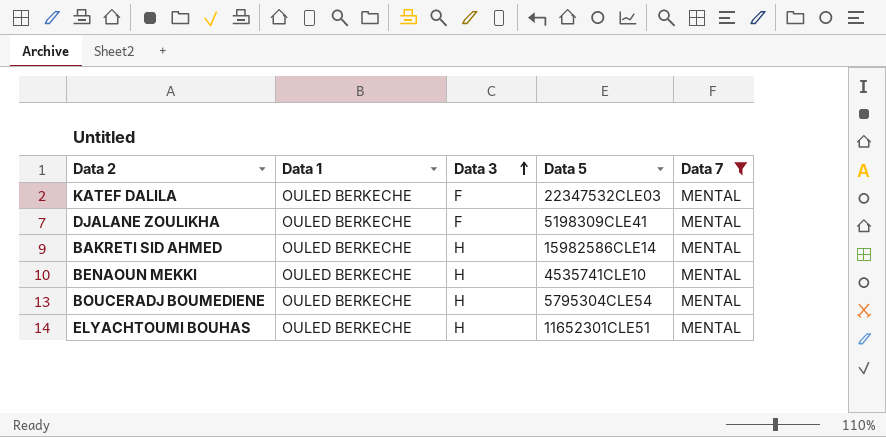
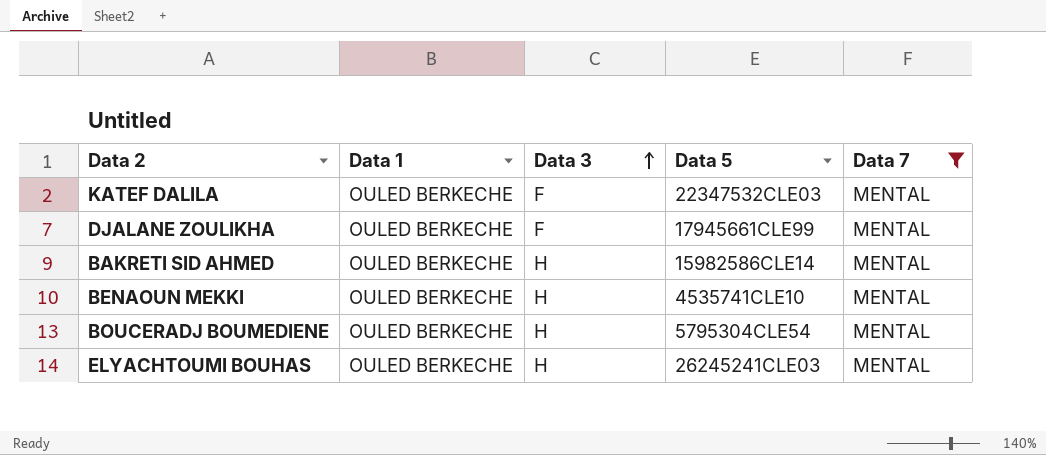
DJALANE ZOULIKHA | Data 5: 5198309CLE41 -> 17945661CLE99
ELYACHTOUMI BOUHAS | Data 5: 11652301CLE51 -> 26245241CLE03

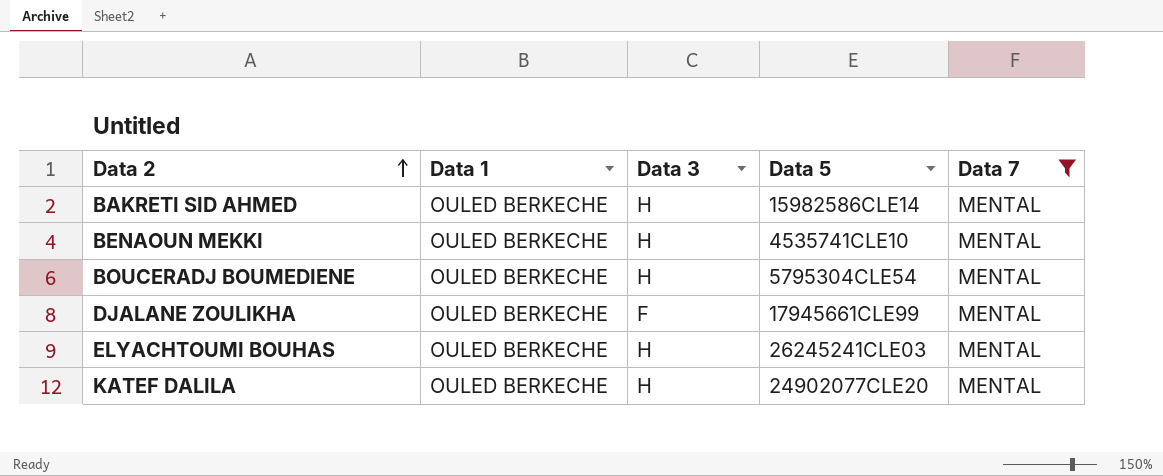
row order: Data 3 ascending -> Data 2 ascending
KATEF DALILA | Data 3: F -> H
KATEF DALILA | Data 5: 22347532CLE03 -> 24902077CLE20

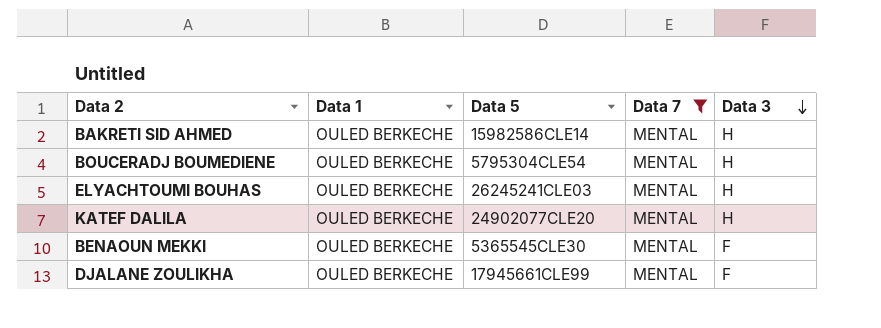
row order: Data 2 ascending -> Data 3 descending
column Data 3 | position: 3 -> 5
BENAOUN MEKKI | Data 5: 4535741CLE10 -> 5365545CLE30
BENAOUN MEKKI | Data 3: H -> F

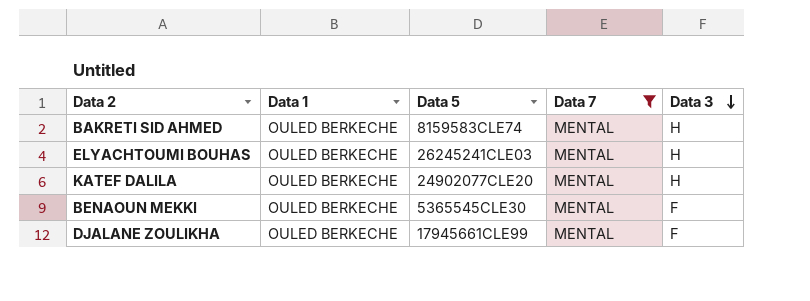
row BOUCERADJ BOUMEDIENE: OULED BERKECHE | 5795304CLE54 | MENTAL | H -> none
BAKRETI SID AHMED | Data 5: 15982586CLE14 -> 8159583CLE74

